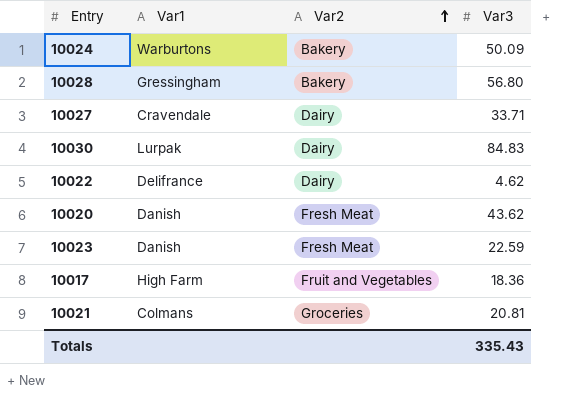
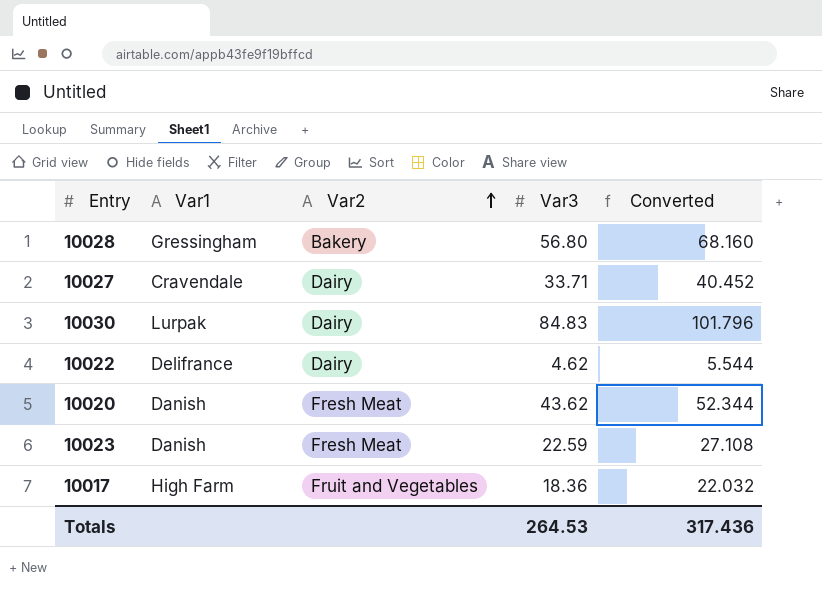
column Converted | formula: none -> [Var3] * 1.2
row 10024: Warburtons | Bakery | 50.09 -> none
row 10021: Colmans | Groceries | 20.81 -> none
Totals | Var3: 335.43 -> 264.53

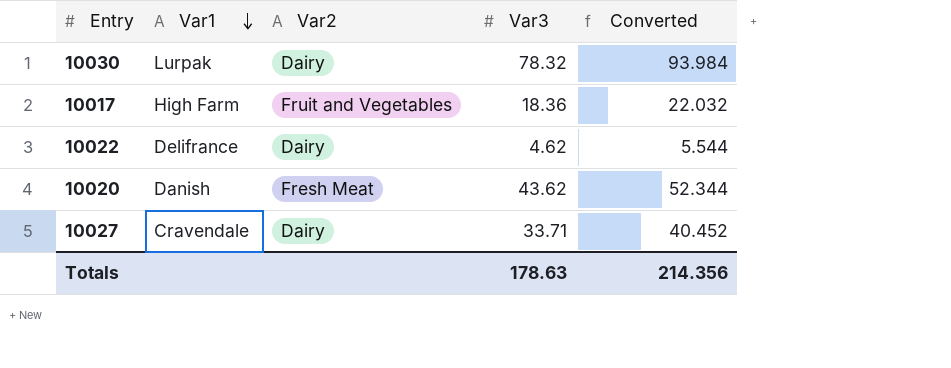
row order: Var2 ascending -> Var1 descending
row 10028: Gressingham | Bakery | 56.80 | 68.160 -> none
row 10023: Danish | Fresh Meat | 22.59 | 27.108 -> none
10030 | Var3: 84.83 -> 78.32
10030 | Converted: 101.796 -> 93.984
Totals | Var3: 264.53 -> 178.63
Totals | Converted: 317.436 -> 214.356

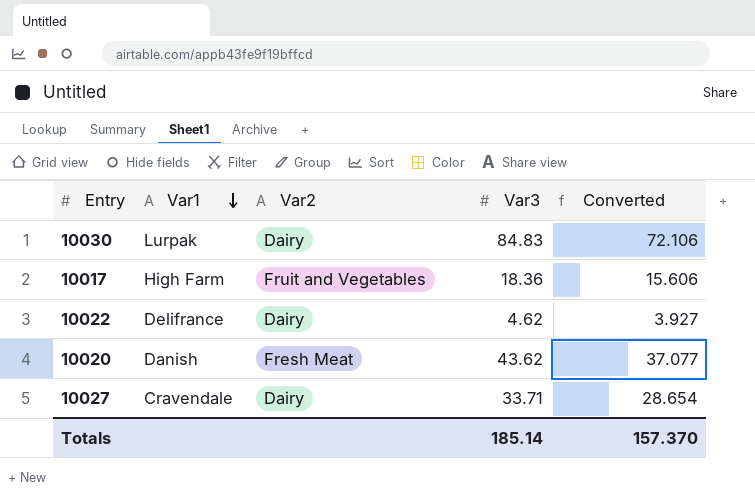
column Converted | formula: [Var3] * 1.2 -> [Var3] * 0.85
10030 | Var3: 78.32 -> 84.83
Totals | Var3: 178.63 -> 185.14
Totals | Converted: 214.356 -> 157.370

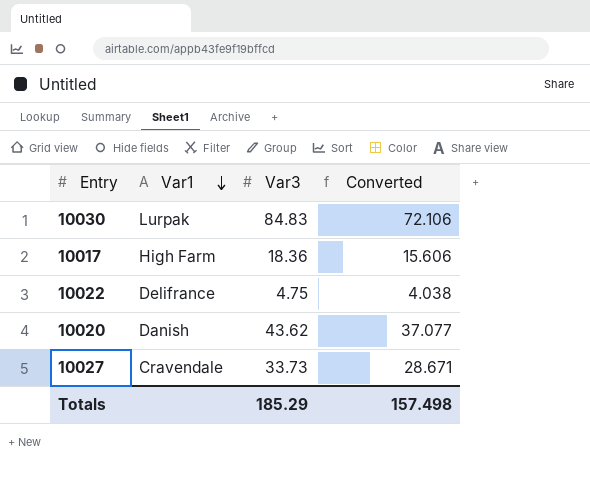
column Var2 | position: 3 -> none
10022 | Var3: 4.62 -> 4.75
10022 | Converted: 3.927 -> 4.038
10027 | Var3: 33.71 -> 33.73
10027 | Converted: 28.654 -> 28.671
Totals | Var3: 185.14 -> 185.29
Totals | Converted: 157.370 -> 157.498

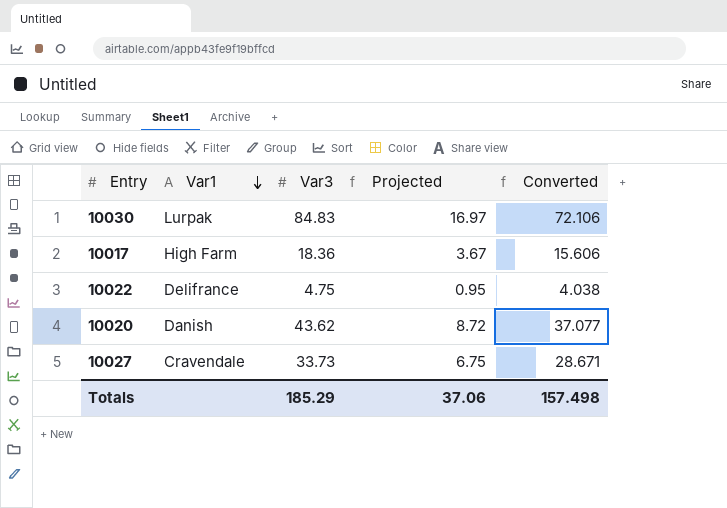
column Projected | formula: none -> [Var3] * 0.2

